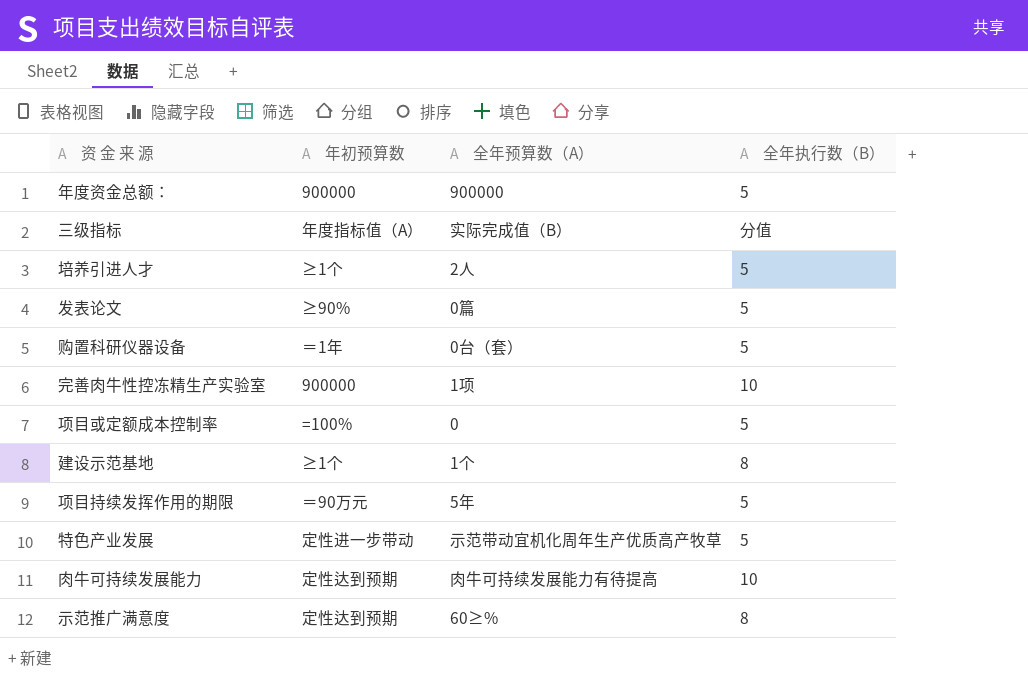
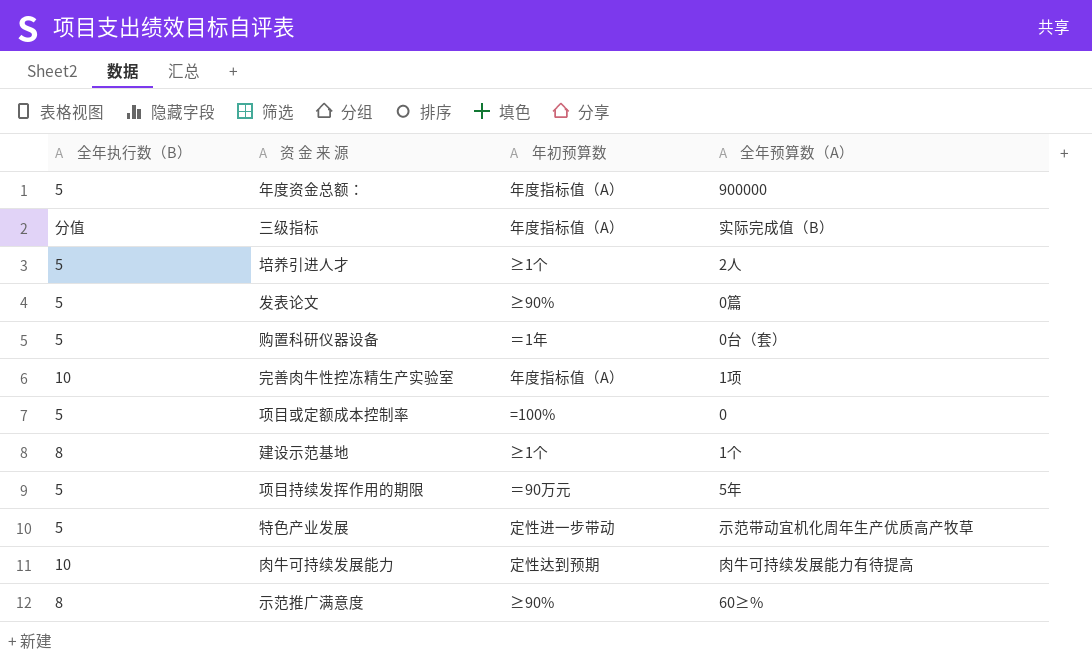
column 全年执行数（B） | position: 4 -> 1
年度资金总额： | 年初预算数: 900000 -> 年度指标值（A）
完善肉牛性控冻精生产实验室 | 年初预算数: 900000 -> 年度指标值（A）
示范推广满意度 | 年初预算数: 定性达到预期 -> ≥90%

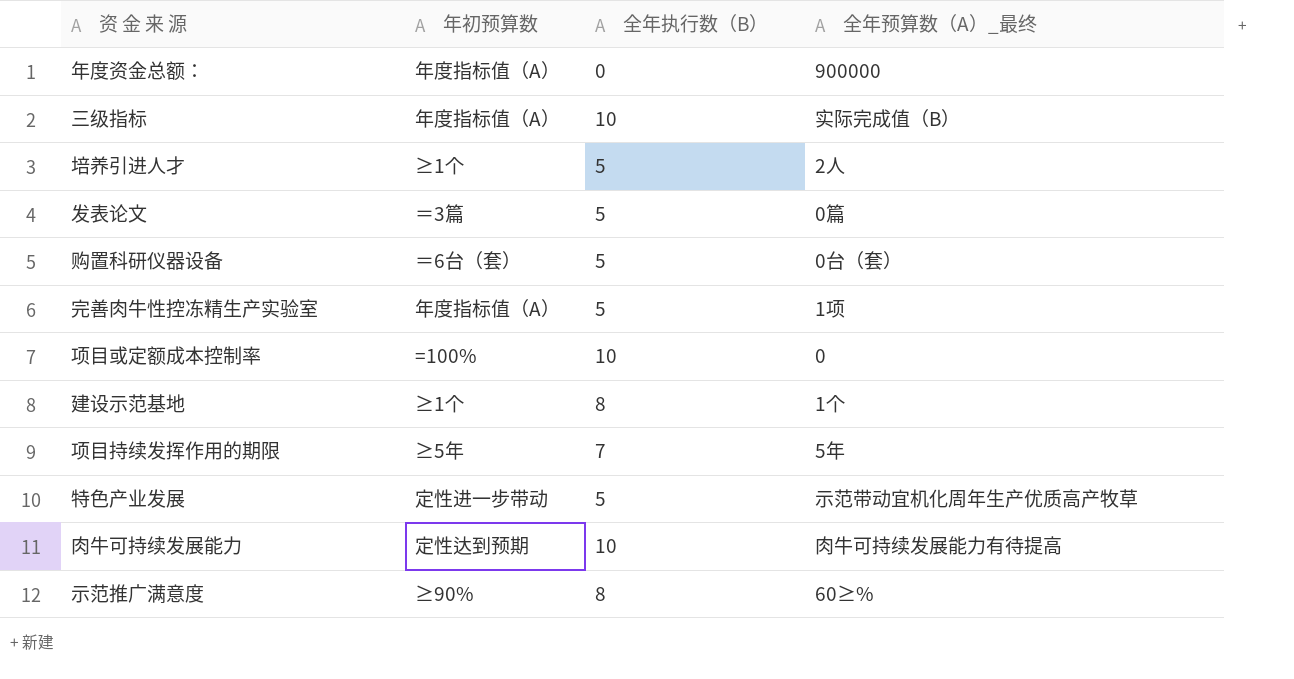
column 全年执行数（B） | position: 1 -> 3
column name: 全年预算数（A） -> 全年预算数（A）_最终
年度资金总额： | 全年执行数（B）: 5 -> 0
三级指标 | 全年执行数（B）: 分值 -> 10
发表论文 | 年初预算数: ≥90% -> ＝3篇
购置科研仪器设备 | 年初预算数: ＝1年 -> ＝6台（套）
完善肉牛性控冻精生产实验室 | 全年执行数（B）: 10 -> 5
项目或定额成本控制率 | 全年执行数（B）: 5 -> 10
项目持续发挥作用的期限 | 年初预算数: ＝90万元 -> ≥5年
项目持续发挥作用的期限 | 全年执行数（B）: 5 -> 7

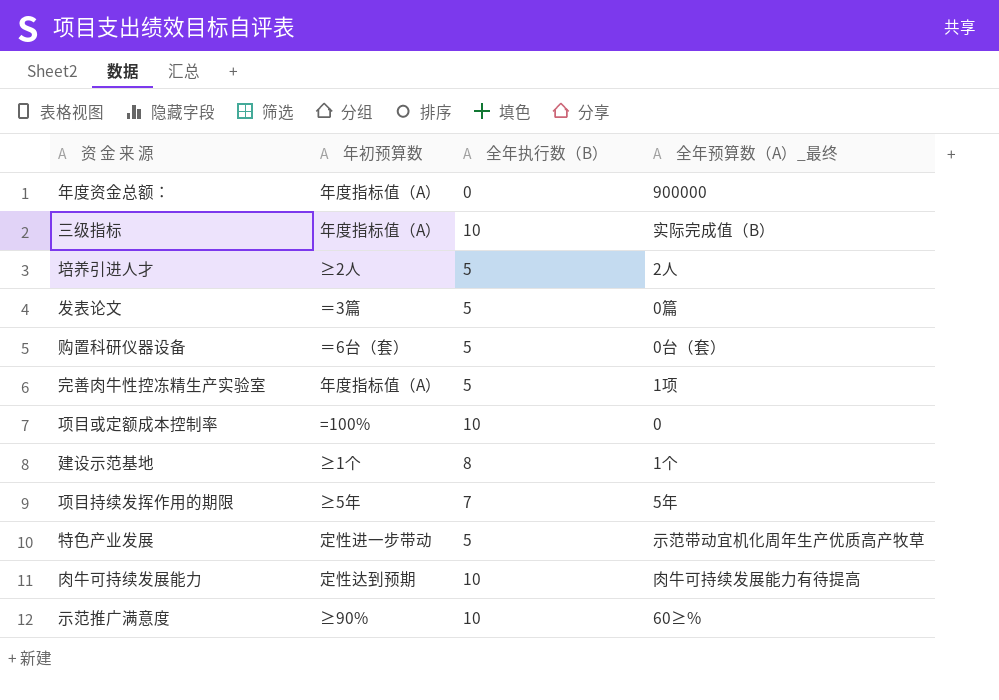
培养引进人才 | 年初预算数: ≥1个 -> ≥2人
示范推广满意度 | 全年执行数（B）: 8 -> 10

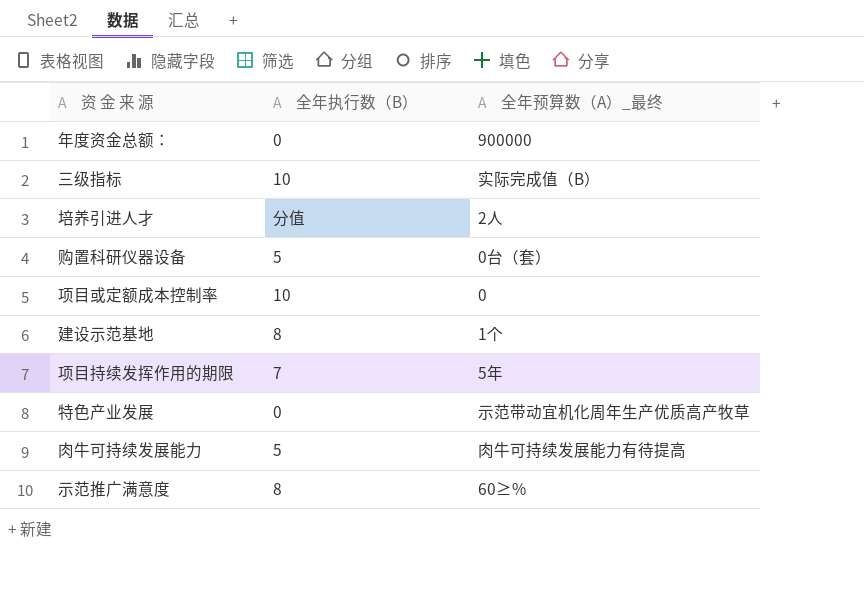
column 年初预算数 | position: 2 -> none
row 发表论文: ＝3篇 | 5 | 0篇 -> none
row 完善肉牛性控冻精生产实验室: 年度指标值（A） | 5 | 1项 -> none
培养引进人才 | 全年执行数（B）: 5 -> 分值
特色产业发展 | 全年执行数（B）: 5 -> 0
肉牛可持续发展能力 | 全年执行数（B）: 10 -> 5
示范推广满意度 | 全年执行数（B）: 10 -> 8

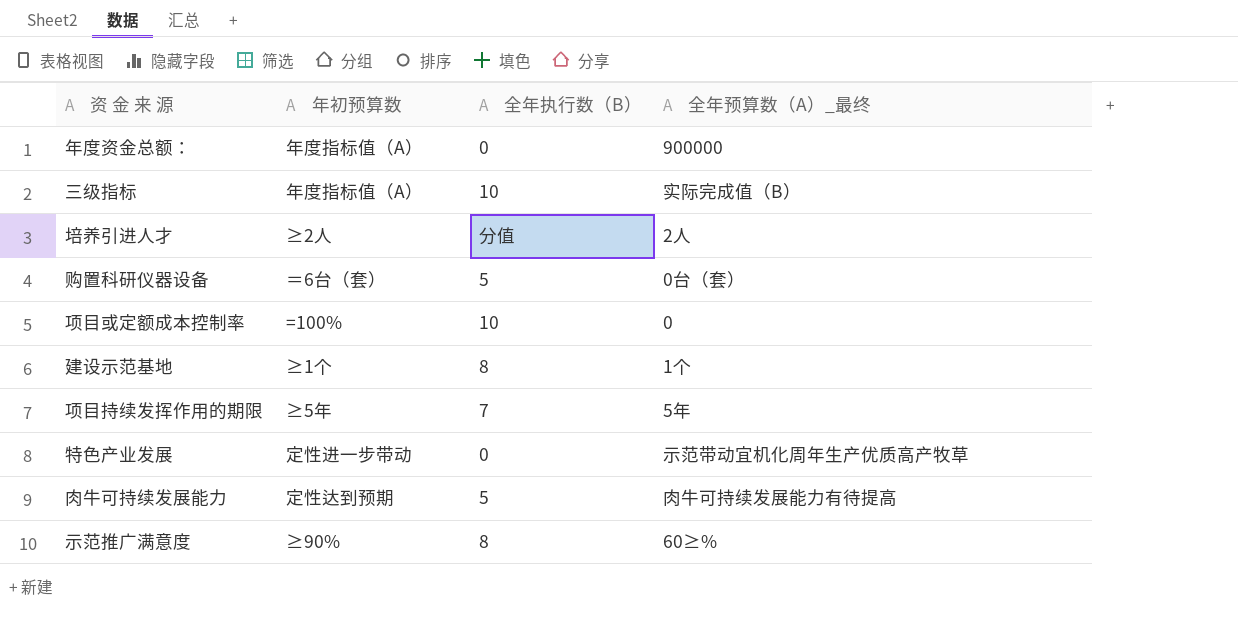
column 年初预算数 | position: none -> 2

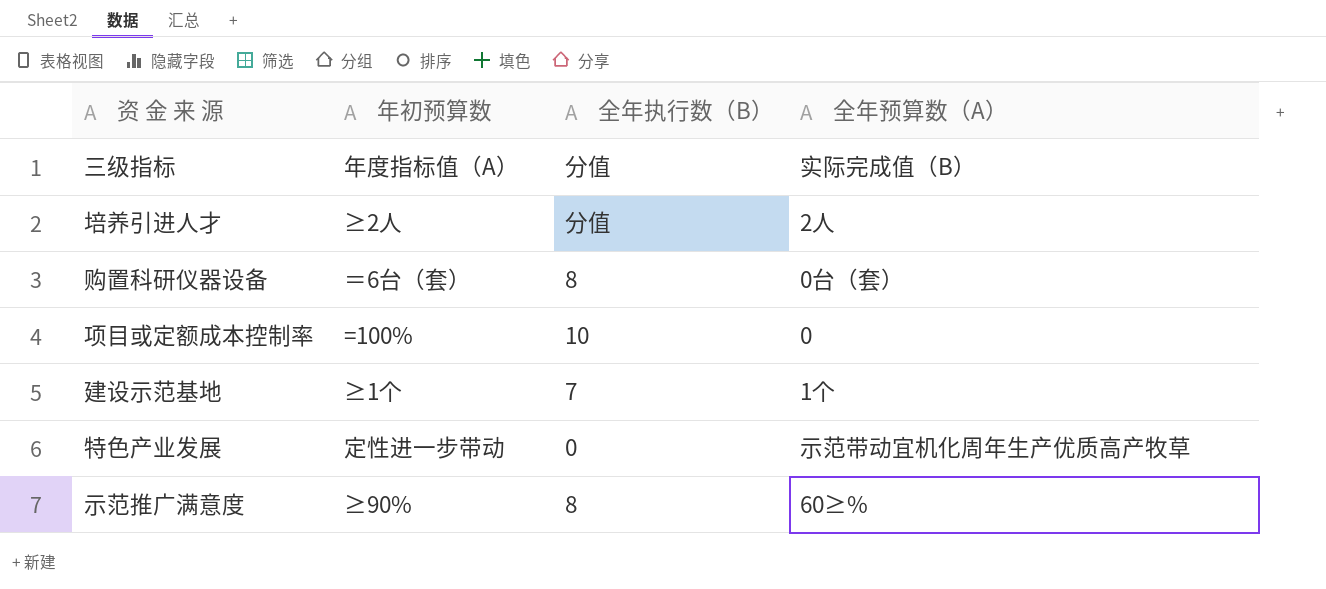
column name: 全年预算数（A）_最终 -> 全年预算数（A）
row 年度资金总额：: 年度指标值（A） | 0 | 900000 -> none
row 项目持续发挥作用的期限: ≥5年 | 7 | 5年 -> none
row 肉牛可持续发展能力: 定性达到预期 | 5 | 肉牛可持续发展能力有待提高 -> none
三级指标 | 全年执行数（B）: 10 -> 分值
购置科研仪器设备 | 全年执行数（B）: 5 -> 8
建设示范基地 | 全年执行数（B）: 8 -> 7

